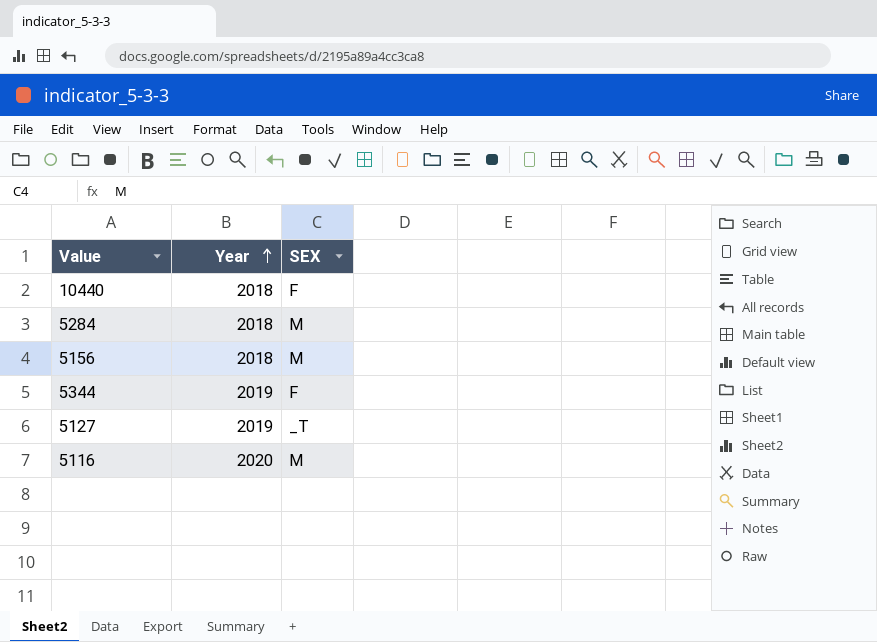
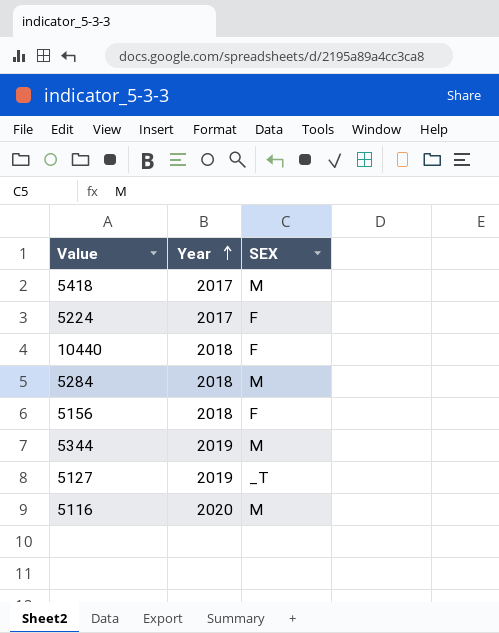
row 5418: none -> 2017 | M
row 5224: none -> 2017 | F
5156 | SEX: M -> F
5344 | SEX: F -> M

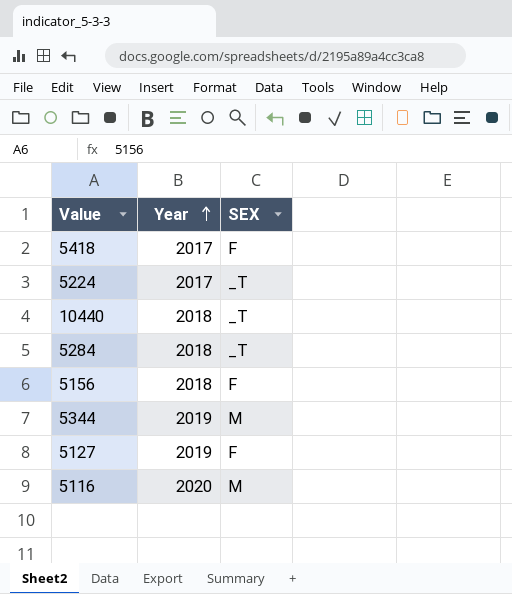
5418 | SEX: M -> F
5224 | SEX: F -> _T
10440 | SEX: F -> _T
5284 | SEX: M -> _T
5127 | SEX: _T -> F

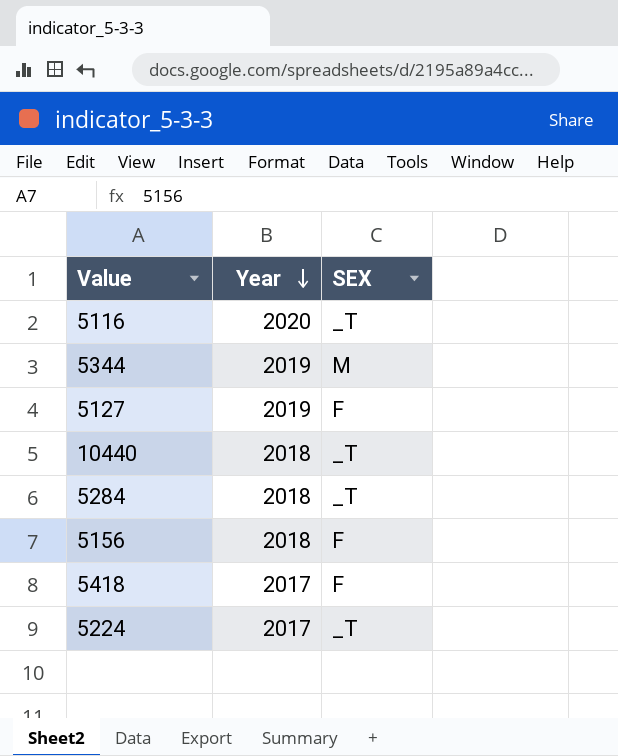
row order: Year ascending -> Year descending
5116 | SEX: M -> _T

